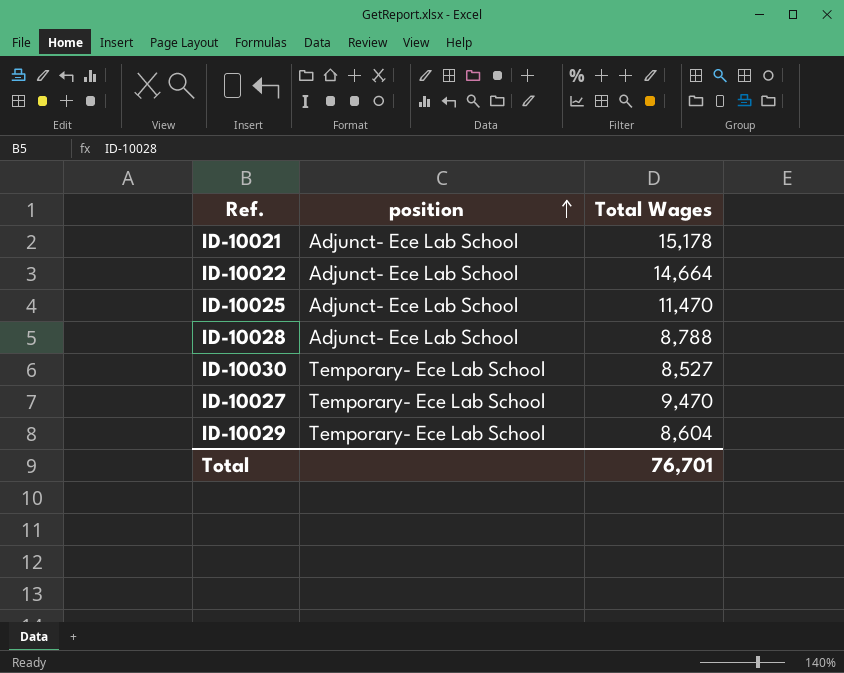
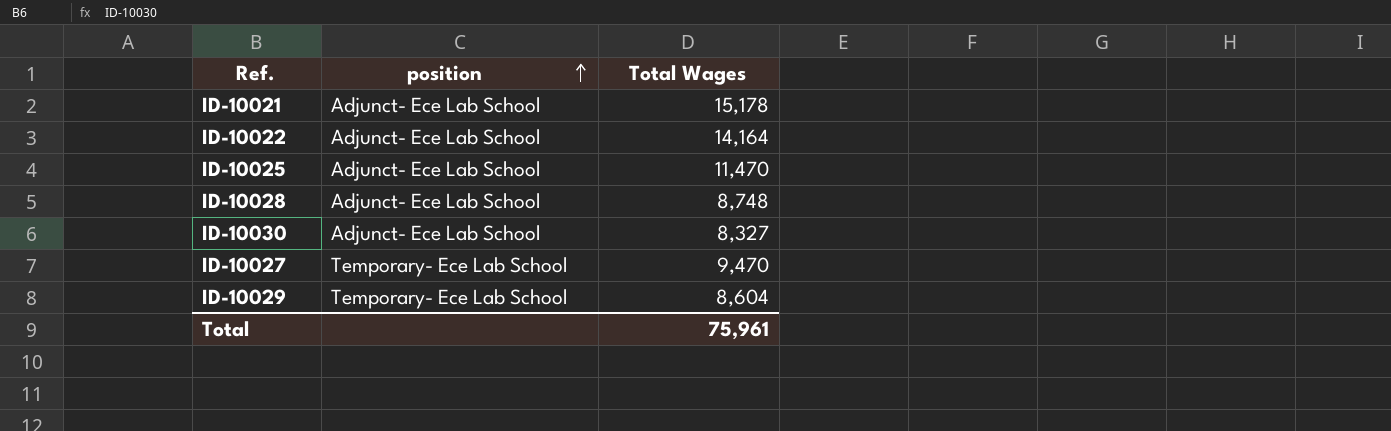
ID-10022 | Total Wages: 14,664 -> 14,164
ID-10028 | Total Wages: 8,788 -> 8,748
ID-10030 | position: Temporary- Ece Lab School -> Adjunct- Ece Lab School
ID-10030 | Total Wages: 8,527 -> 8,327
Total | Total Wages: 76,701 -> 75,961

